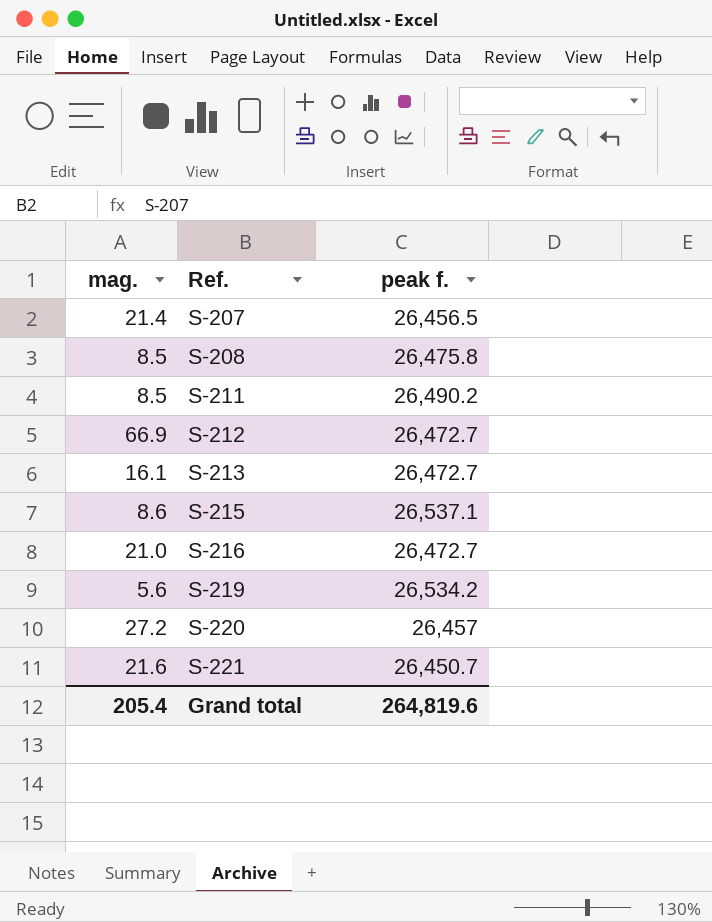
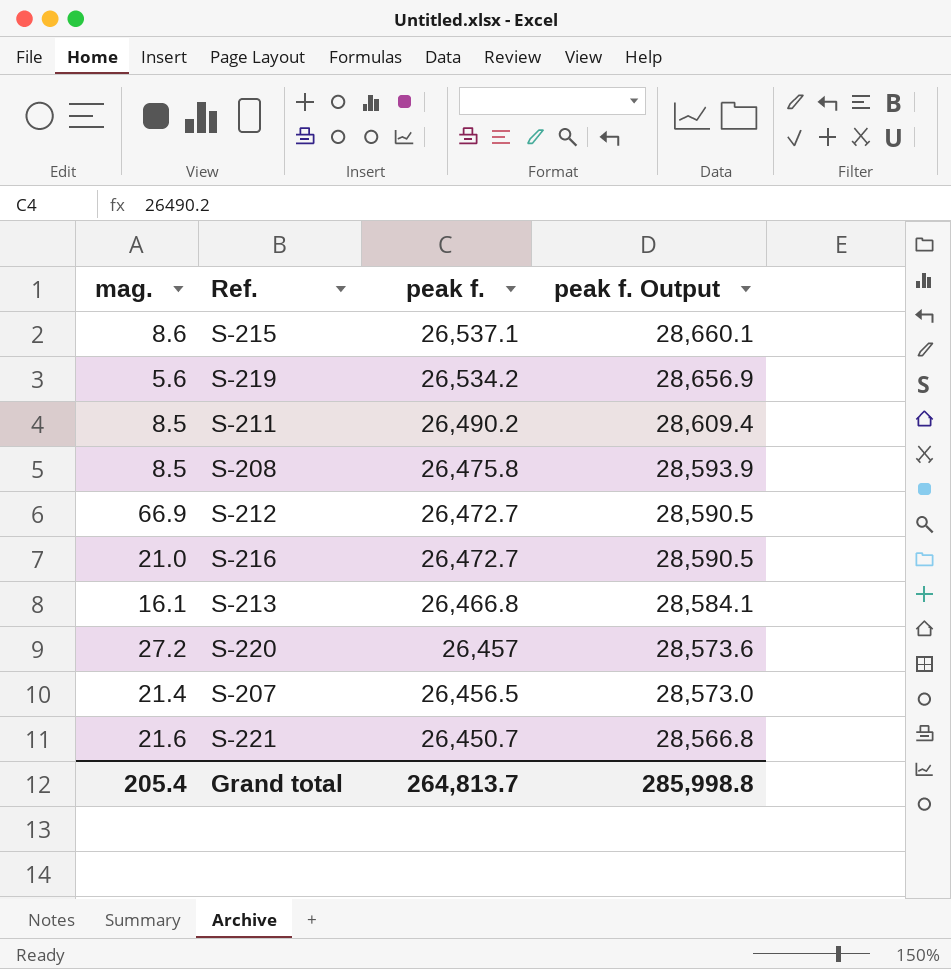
row order: Ref. ascending -> peak f. descending
column peak f. Output | formula: none -> [peak f.] * 1.08
S-213 | peak f.: 26,472.7 -> 26,466.8
Grand total | peak f.: 264,819.6 -> 264,813.7

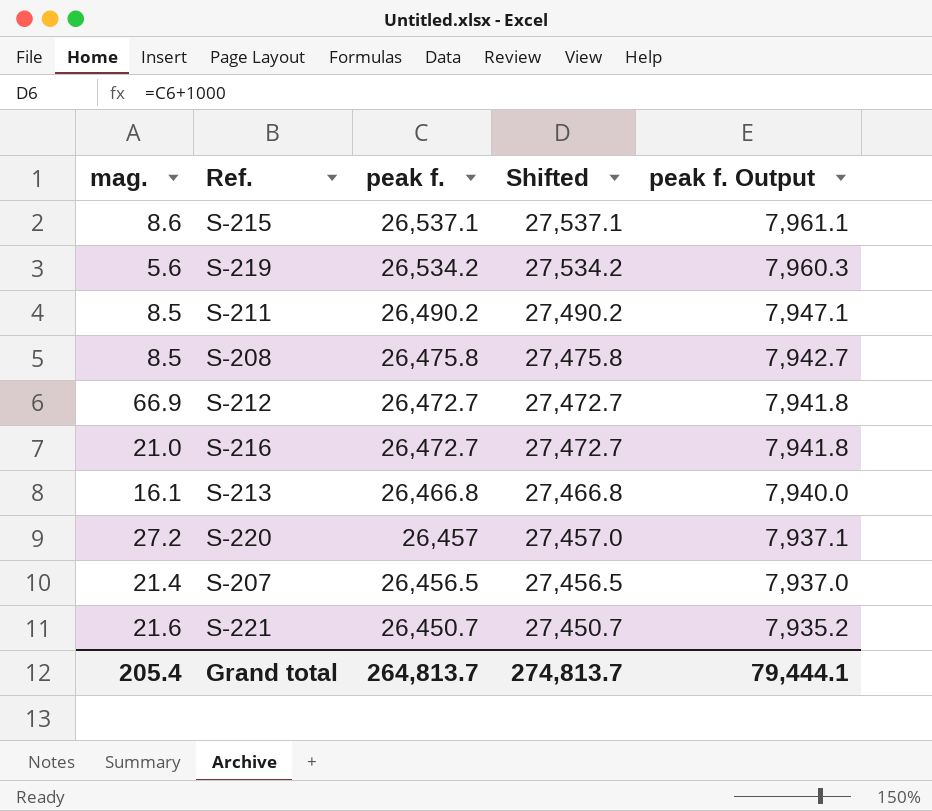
column Shifted | formula: none -> [peak f.] + 1000
column peak f. Output | formula: [peak f.] * 1.08 -> [peak f.] * 0.3
Grand total | peak f. Output: 285,998.8 -> 79,444.1

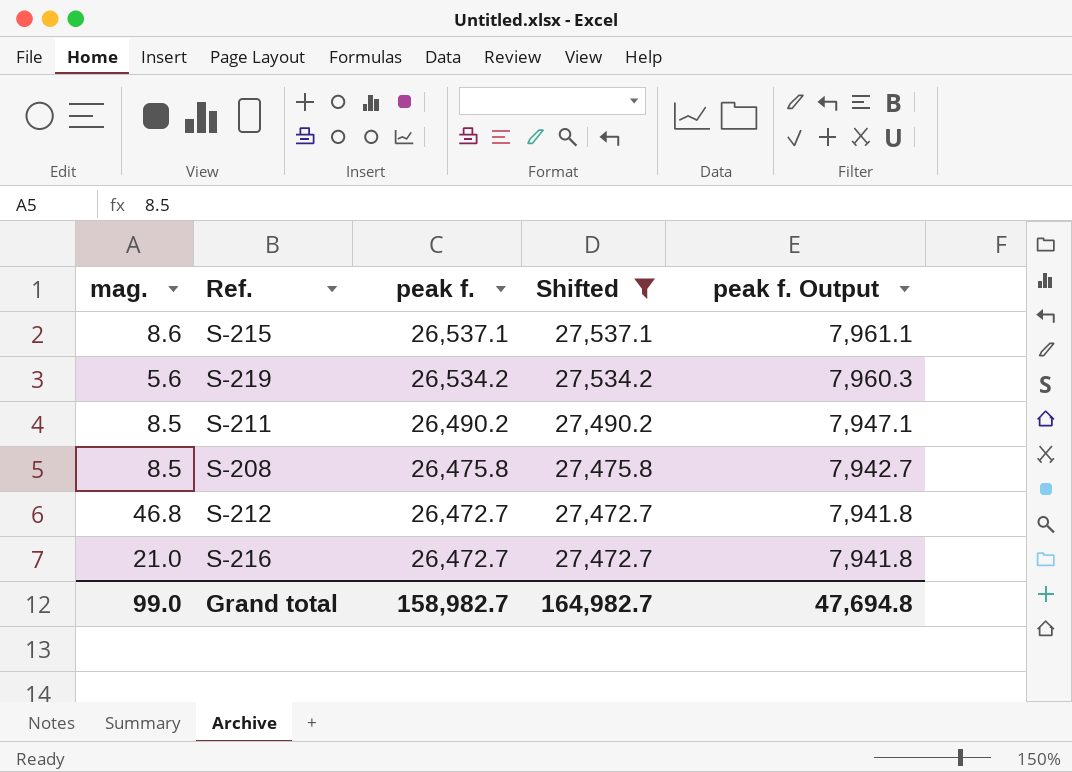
filter: none -> Shifted >= 27,472.7
S-212 | mag.: 66.9 -> 46.8
Grand total | mag.: 205.4 -> 99.0
Grand total | peak f.: 264,813.7 -> 158,982.7
Grand total | Shifted: 274,813.7 -> 164,982.7
Grand total | peak f. Output: 79,444.1 -> 47,694.8

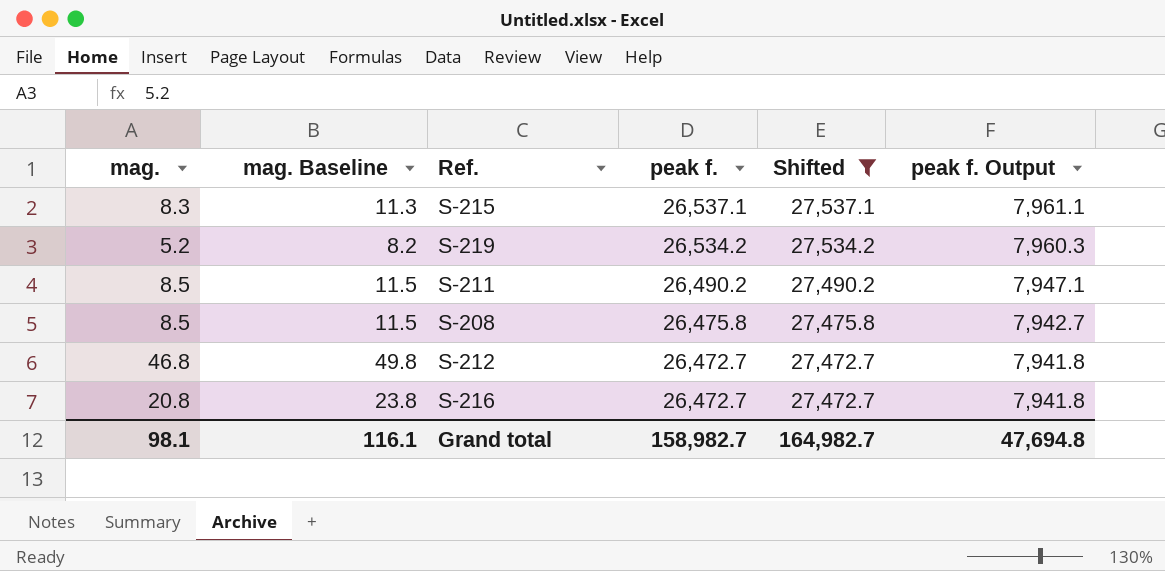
column mag. Baseline | formula: none -> [mag.] + 3
S-215 | mag.: 8.6 -> 8.3
S-219 | mag.: 5.6 -> 5.2
S-216 | mag.: 21.0 -> 20.8
Grand total | mag.: 99.0 -> 98.1

